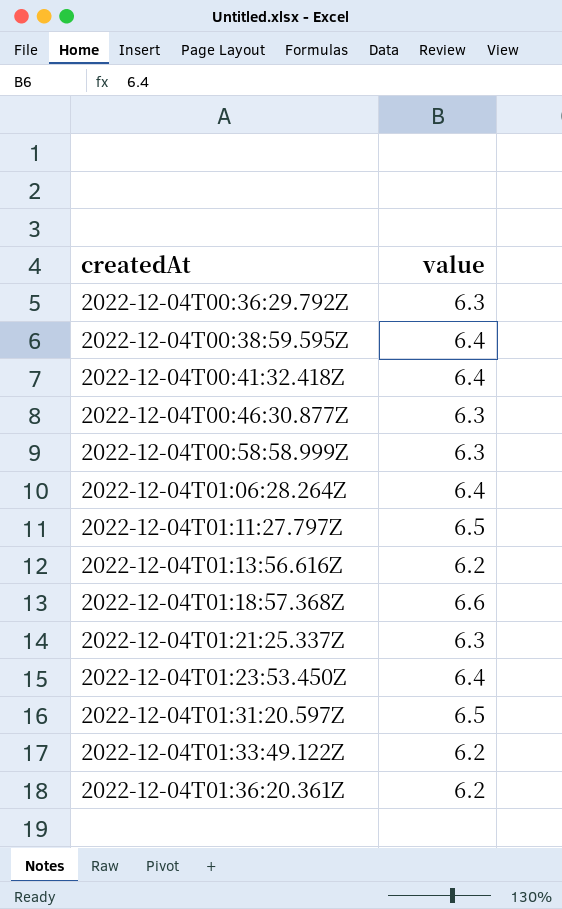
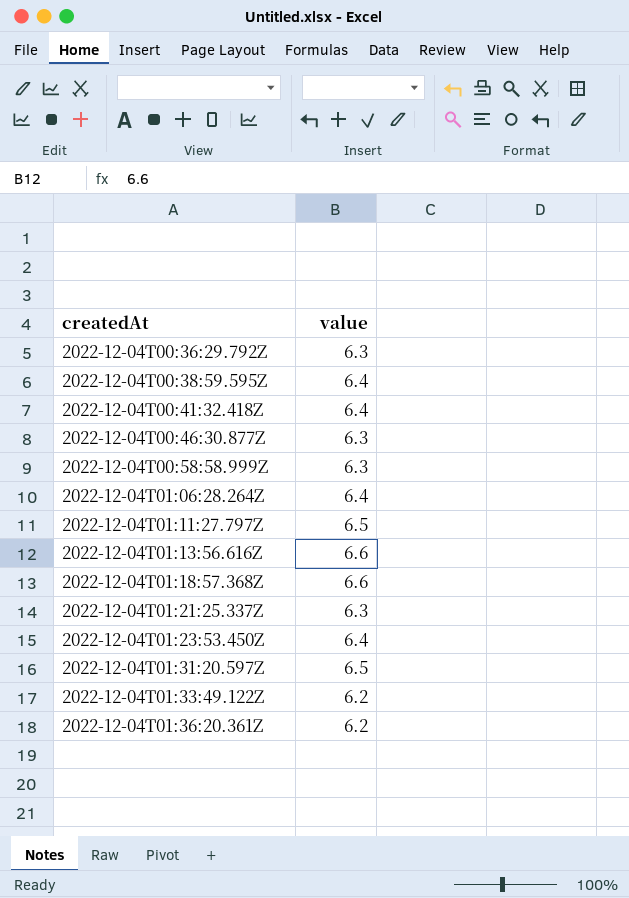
2022-12-04T01:13:56.616Z | value: 6.2 -> 6.6

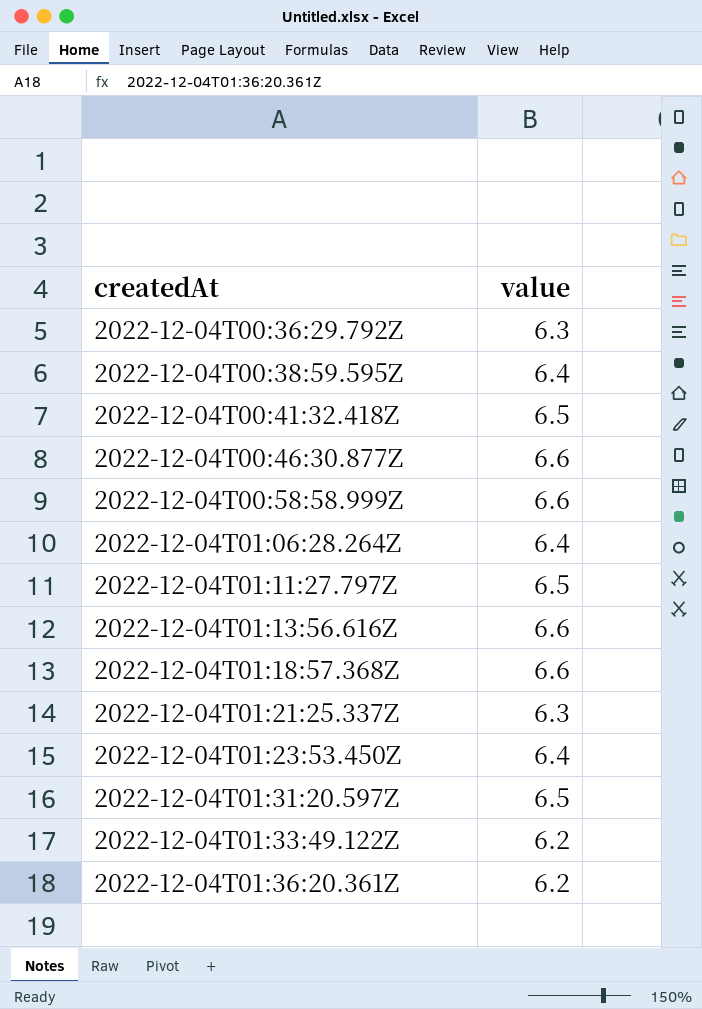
2022-12-04T00:41:32.418Z | value: 6.4 -> 6.5
2022-12-04T00:46:30.877Z | value: 6.3 -> 6.6
2022-12-04T00:58:58.999Z | value: 6.3 -> 6.6

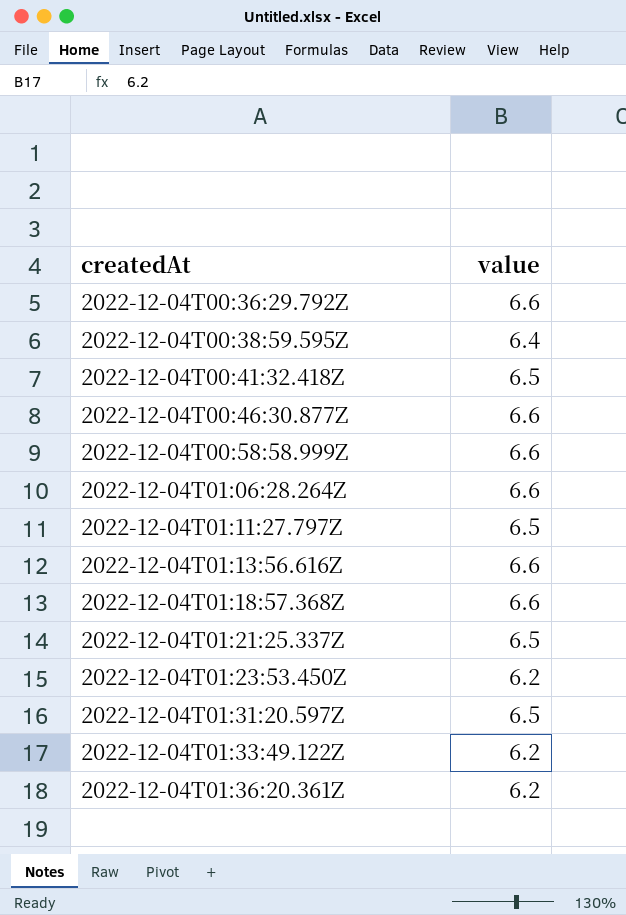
2022-12-04T00:36:29.792Z | value: 6.3 -> 6.6
2022-12-04T01:06:28.264Z | value: 6.4 -> 6.6
2022-12-04T01:21:25.337Z | value: 6.3 -> 6.5
2022-12-04T01:23:53.450Z | value: 6.4 -> 6.2

